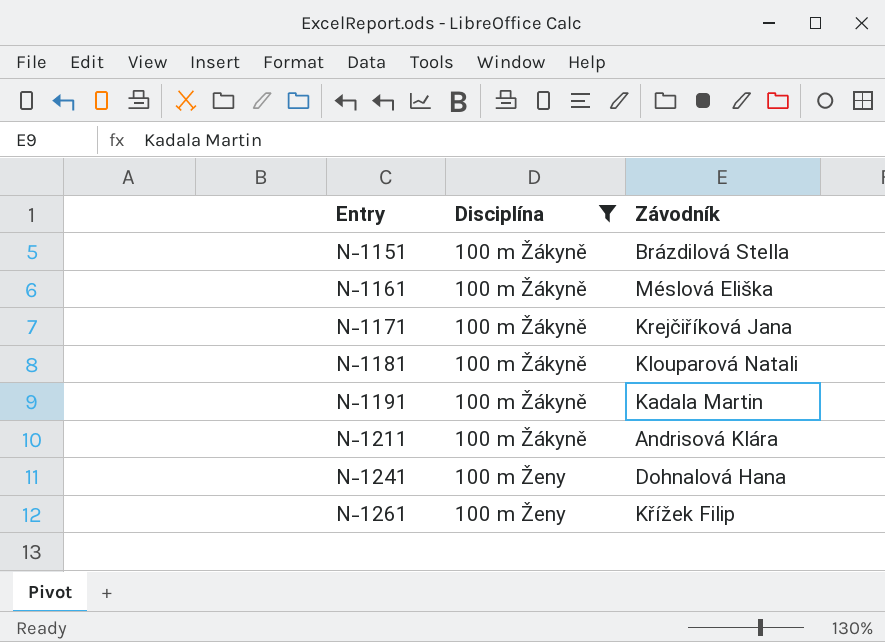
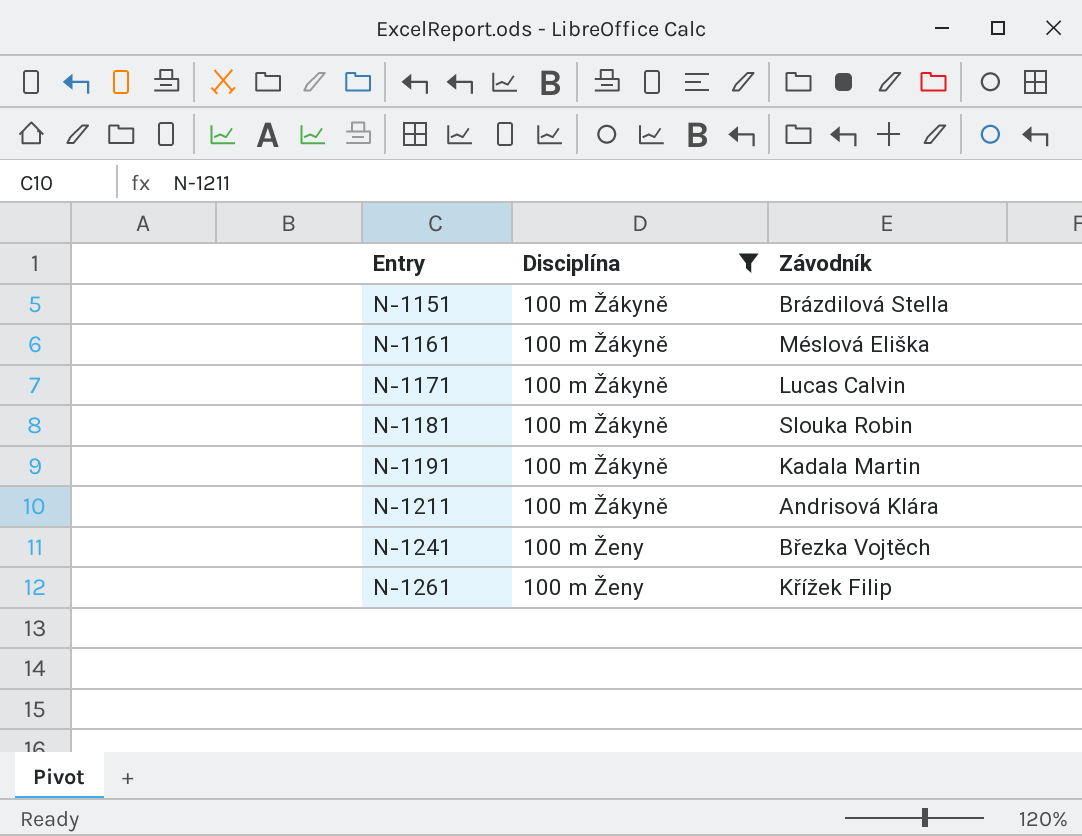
N-1171 | Závodník: Krejčiříková Jana -> Lucas Calvin
N-1181 | Závodník: Klouparová Natali -> Slouka Robin
N-1241 | Závodník: Dohnalová Hana -> Březka Vojtěch

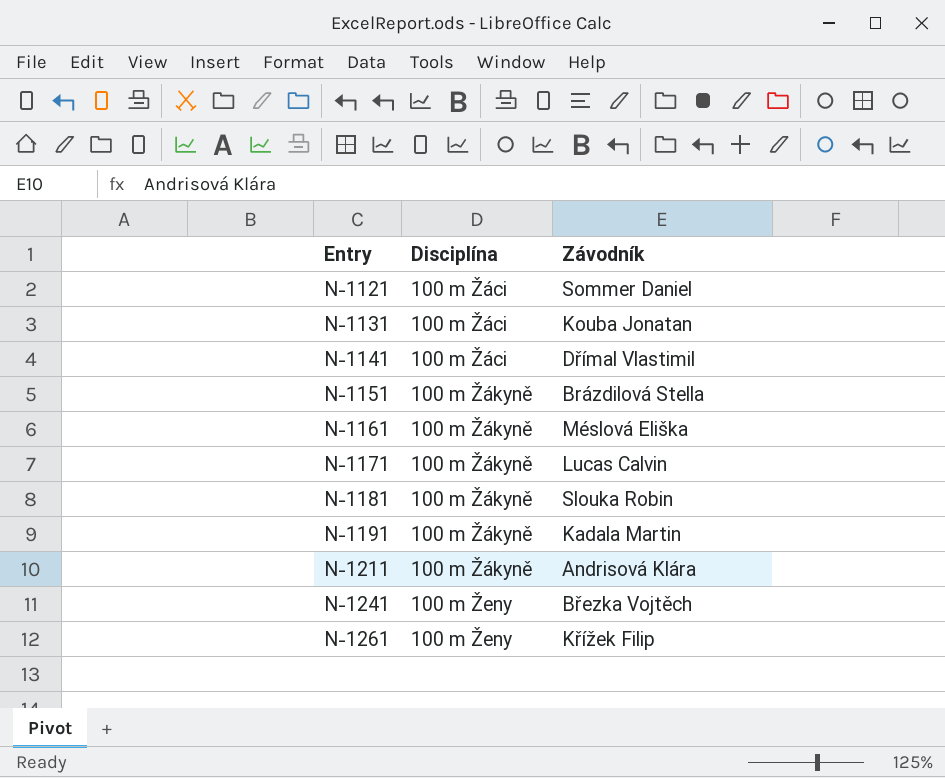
filter: Disciplína != 100 m Žáci -> none

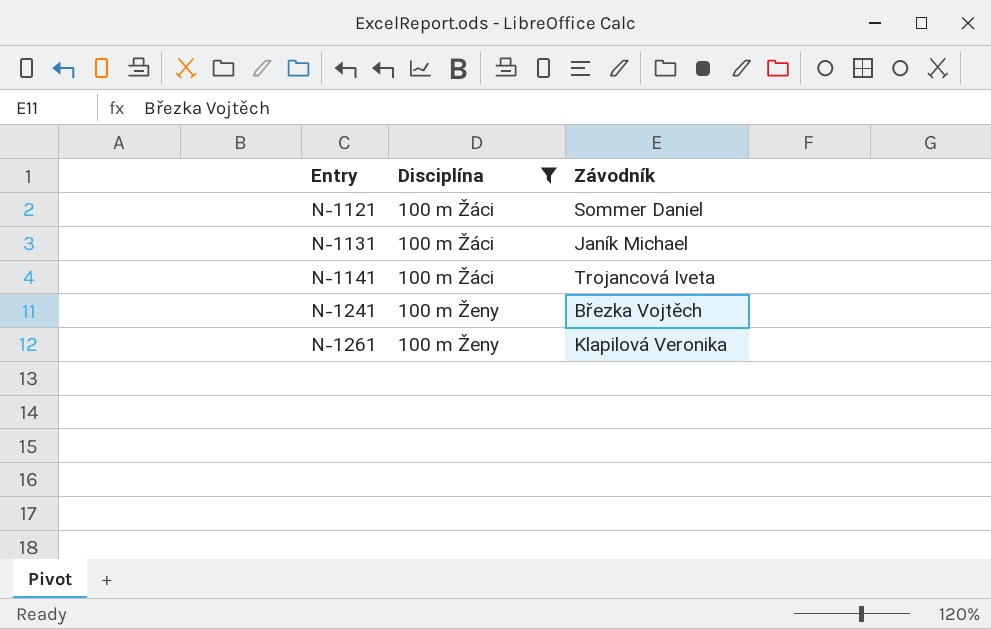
filter: none -> Disciplína != 100 m Žákyně
N-1131 | Závodník: Kouba Jonatan -> Janík Michael
N-1141 | Závodník: Dřímal Vlastimil -> Trojancová Iveta
N-1261 | Závodník: Křížek Filip -> Klapilová Veronika

